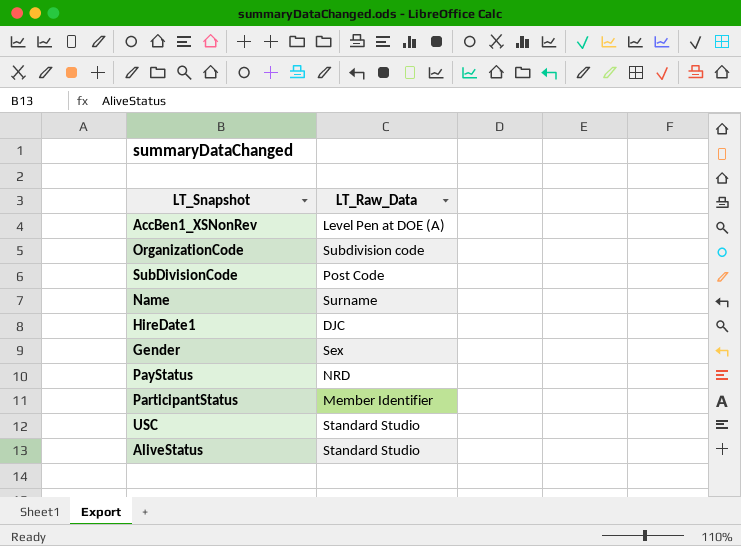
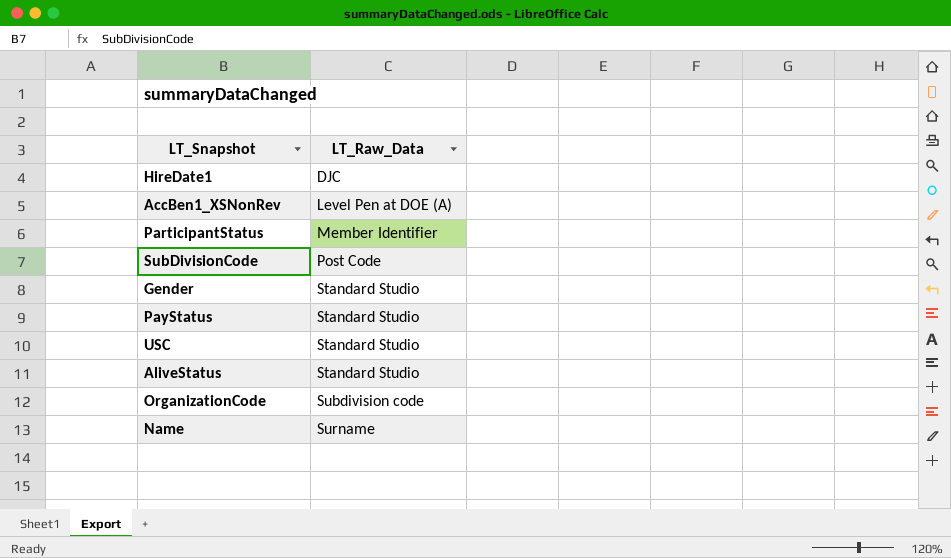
row order: none -> LT_Raw_Data ascending
Gender | LT_Raw_Data: Sex -> Standard Studio
PayStatus | LT_Raw_Data: NRD -> Standard Studio

